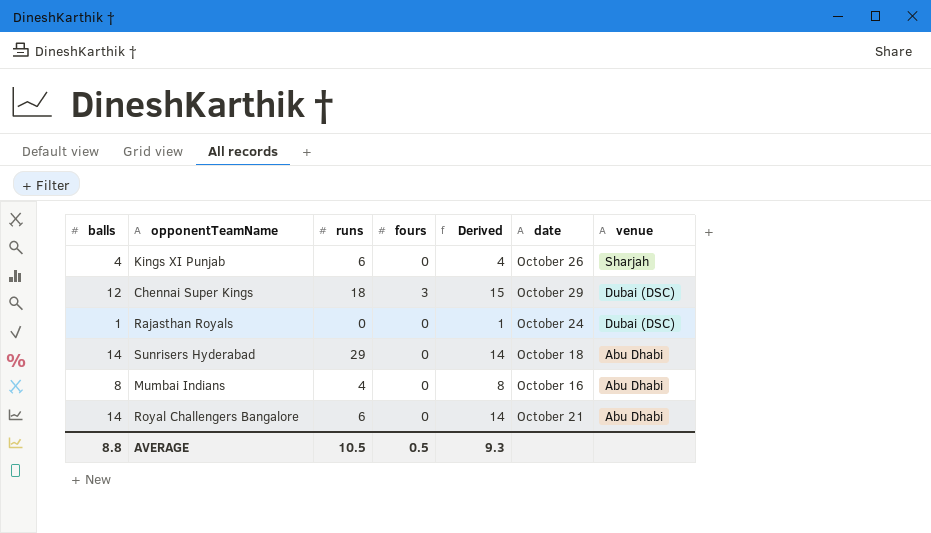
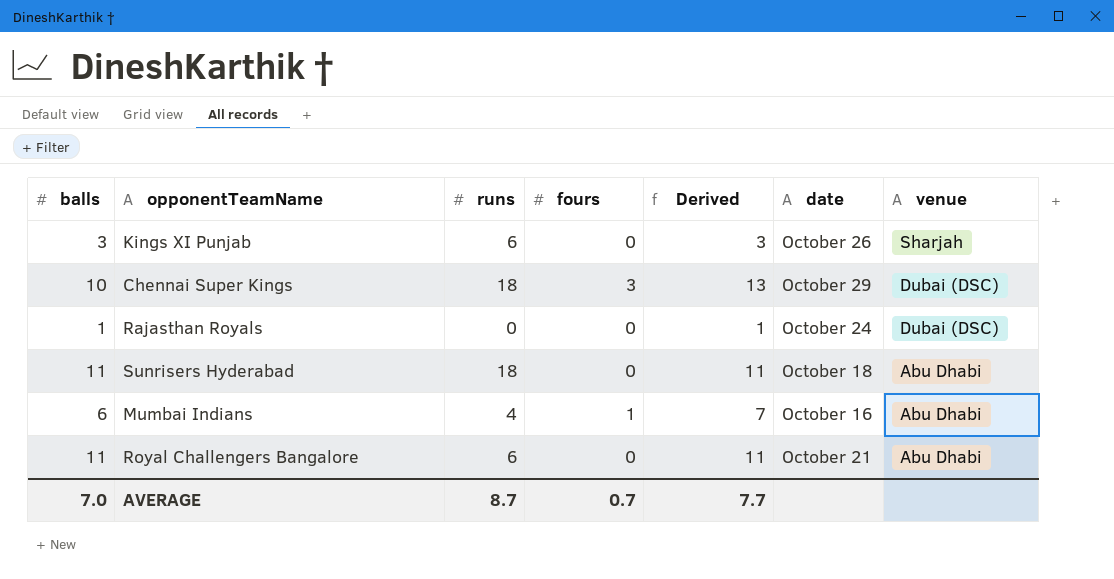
Kings XI Punjab | balls: 4 -> 3
Kings XI Punjab | Derived: 4 -> 3
Chennai Super Kings | balls: 12 -> 10
Chennai Super Kings | Derived: 15 -> 13
Sunrisers Hyderabad | balls: 14 -> 11
Sunrisers Hyderabad | runs: 29 -> 18
Sunrisers Hyderabad | Derived: 14 -> 11
Mumbai Indians | balls: 8 -> 6
Mumbai Indians | fours: 0 -> 1
Mumbai Indians | Derived: 8 -> 7
Royal Challengers Bangalore | balls: 14 -> 11
Royal Challengers Bangalore | Derived: 14 -> 11
AVERAGE | balls: 8.8 -> 7.0
AVERAGE | runs: 10.5 -> 8.7
AVERAGE | fours: 0.5 -> 0.7
AVERAGE | Derived: 9.3 -> 7.7

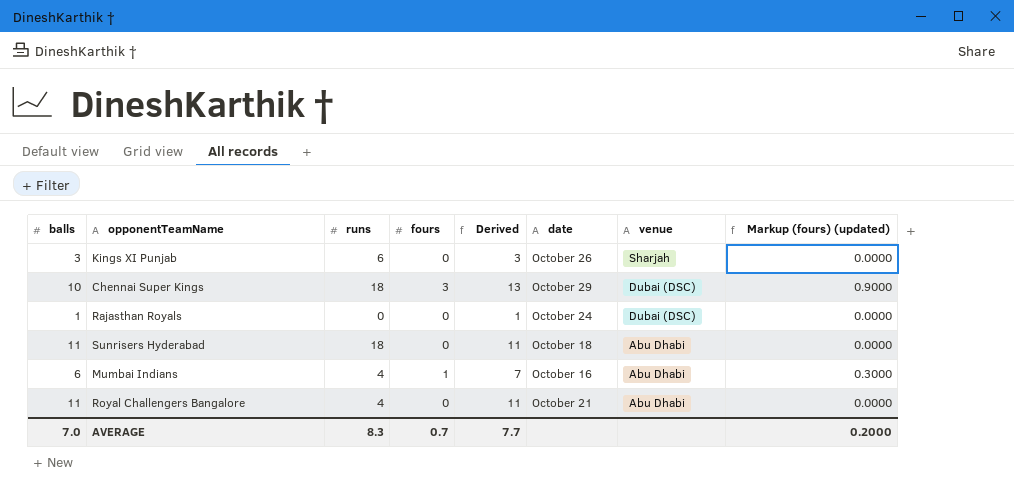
column Markup (fours) (updated) | formula: none -> [fours] * 0.3
Royal Challengers Bangalore | runs: 6 -> 4
AVERAGE | runs: 8.7 -> 8.3

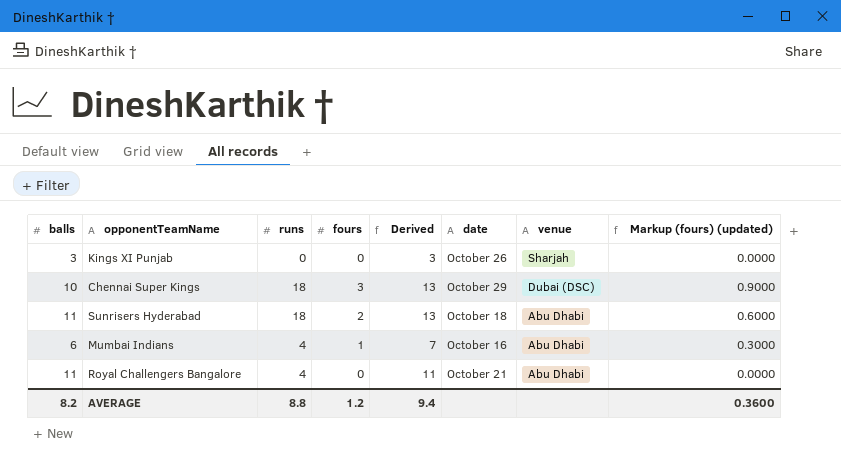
row Rajasthan Royals: 1 | 0 | 0 | 1 | October 24 | Dubai (DSC) | 0.0000 -> none
Kings XI Punjab | runs: 6 -> 0
Sunrisers Hyderabad | fours: 0 -> 2
Sunrisers Hyderabad | Derived: 11 -> 13
Sunrisers Hyderabad | Markup (fours) (updated): 0.0000 -> 0.6000
AVERAGE | balls: 7.0 -> 8.2
AVERAGE | runs: 8.3 -> 8.8
AVERAGE | fours: 0.7 -> 1.2
AVERAGE | Derived: 7.7 -> 9.4
AVERAGE | Markup (fours) (updated): 0.2000 -> 0.3600

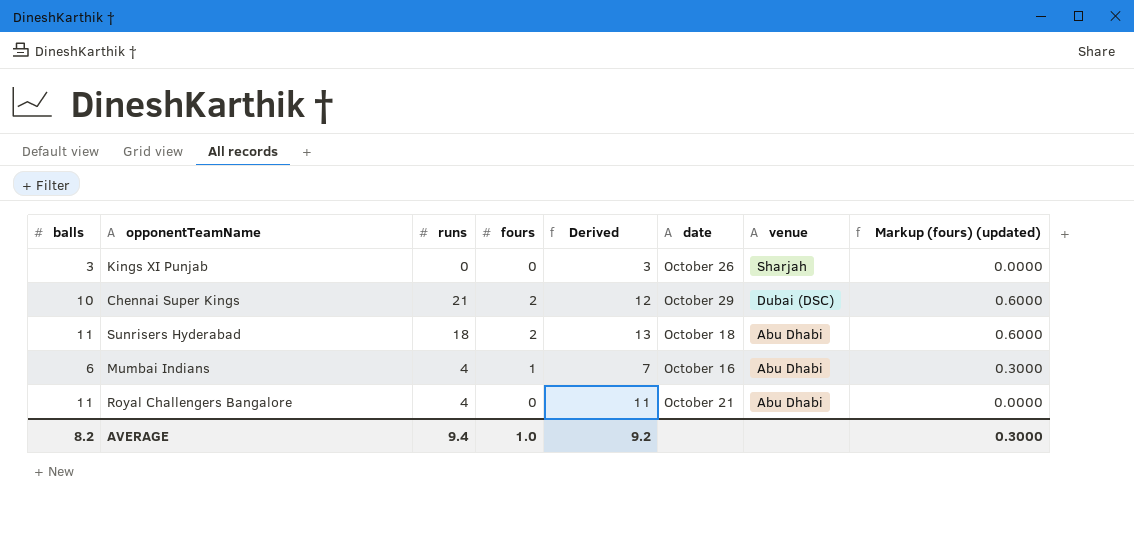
Chennai Super Kings | runs: 18 -> 21
Chennai Super Kings | fours: 3 -> 2
Chennai Super Kings | Derived: 13 -> 12
Chennai Super Kings | Markup (fours) (updated): 0.9000 -> 0.6000
AVERAGE | runs: 8.8 -> 9.4
AVERAGE | fours: 1.2 -> 1.0
AVERAGE | Derived: 9.4 -> 9.2
AVERAGE | Markup (fours) (updated): 0.3600 -> 0.3000

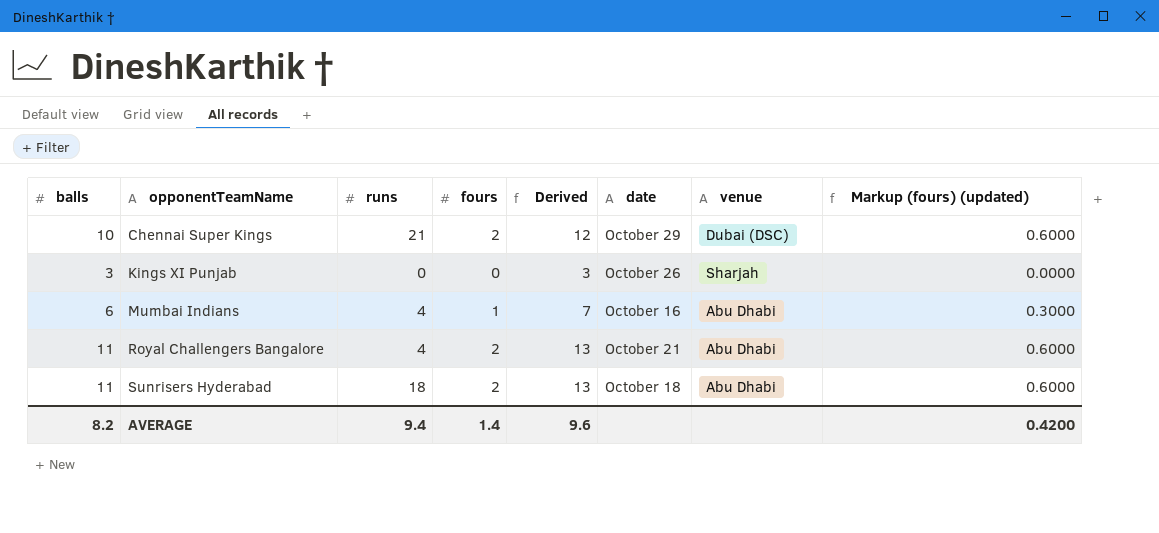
row order: venue descending -> opponentTeamName ascending
Royal Challengers Bangalore | fours: 0 -> 2
Royal Challengers Bangalore | Derived: 11 -> 13
Royal Challengers Bangalore | Markup (fours) (updated): 0.0000 -> 0.6000
AVERAGE | fours: 1.0 -> 1.4
AVERAGE | Derived: 9.2 -> 9.6
AVERAGE | Markup (fours) (updated): 0.3000 -> 0.4200

